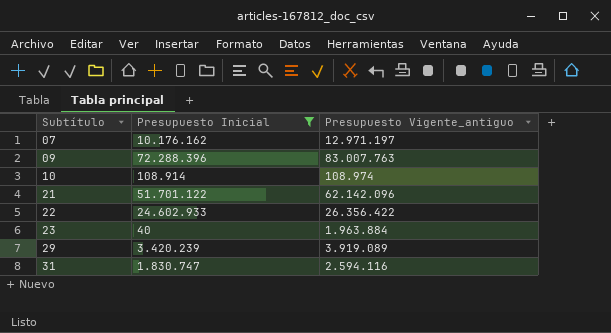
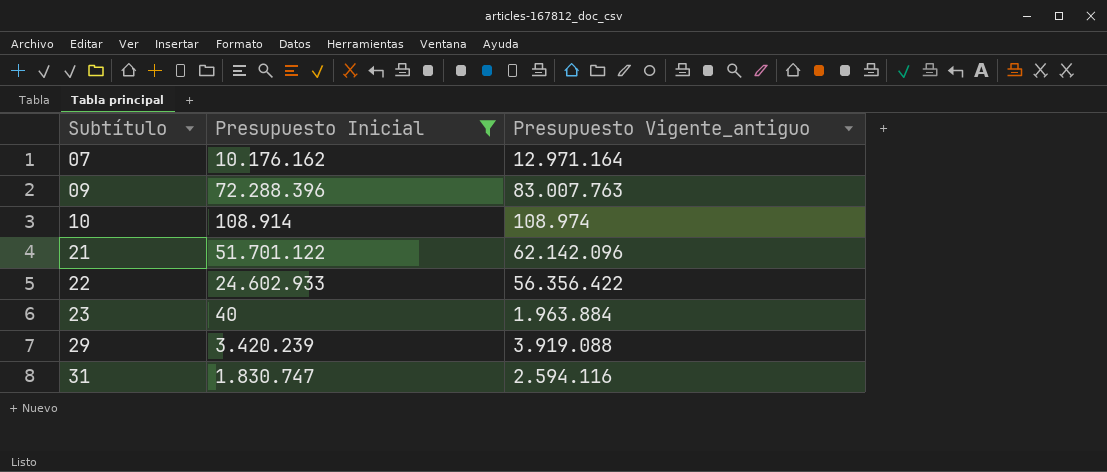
07 | Presupuesto Vigente_antiguo: 12.971.197 -> 12.971.164
22 | Presupuesto Vigente_antiguo: 26.356.422 -> 56.356.422
29 | Presupuesto Vigente_antiguo: 3.919.089 -> 3.919.088

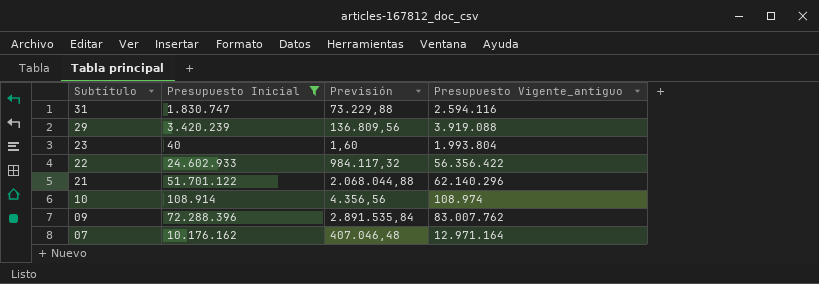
row order: Subtítulo ascending -> Subtítulo descending
column Previsión | formula: none -> [Presupuesto Inicial] * 0,04
23 | Presupuesto Vigente_antiguo: 1.963.884 -> 1.993.804
21 | Presupuesto Vigente_antiguo: 62.142.096 -> 62.140.296
09 | Presupuesto Vigente_antiguo: 83.007.763 -> 83.007.762

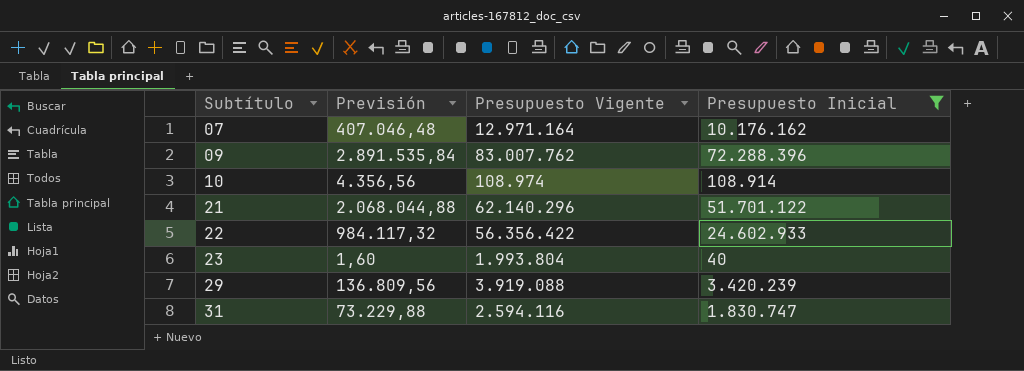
row order: Subtítulo descending -> Subtítulo ascending
column name: Presupuesto Vigente_antiguo -> Presupuesto Vigente
column Presupuesto Inicial | position: 2 -> 4

